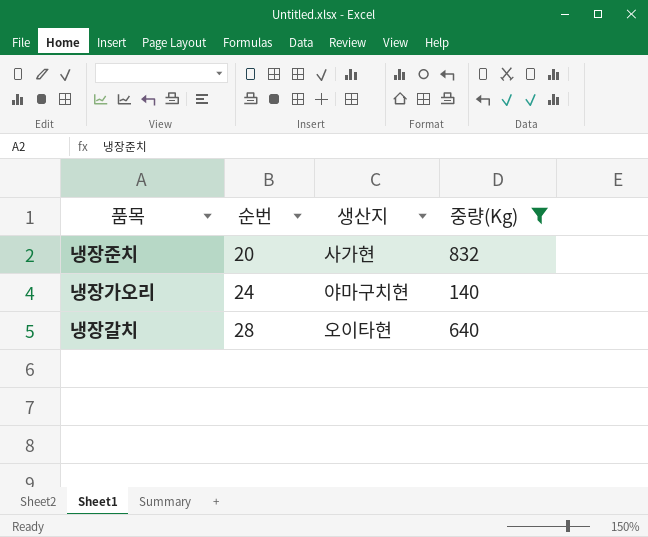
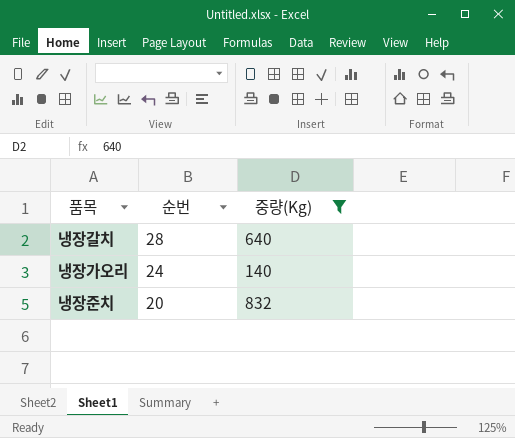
row order: 순번 ascending -> 순번 descending
column 생산지 | position: 3 -> none

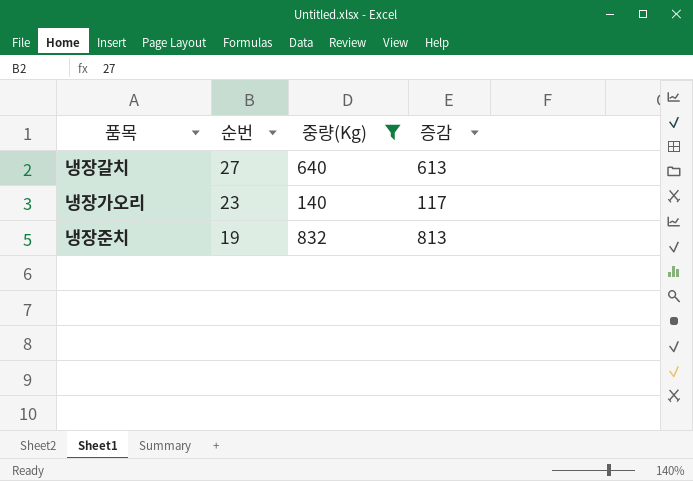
column 증감 | formula: none -> [중량(Kg)] - [순번]
냉장갈치 | 순번: 28 -> 27
냉장가오리 | 순번: 24 -> 23
냉장준치 | 순번: 20 -> 19

